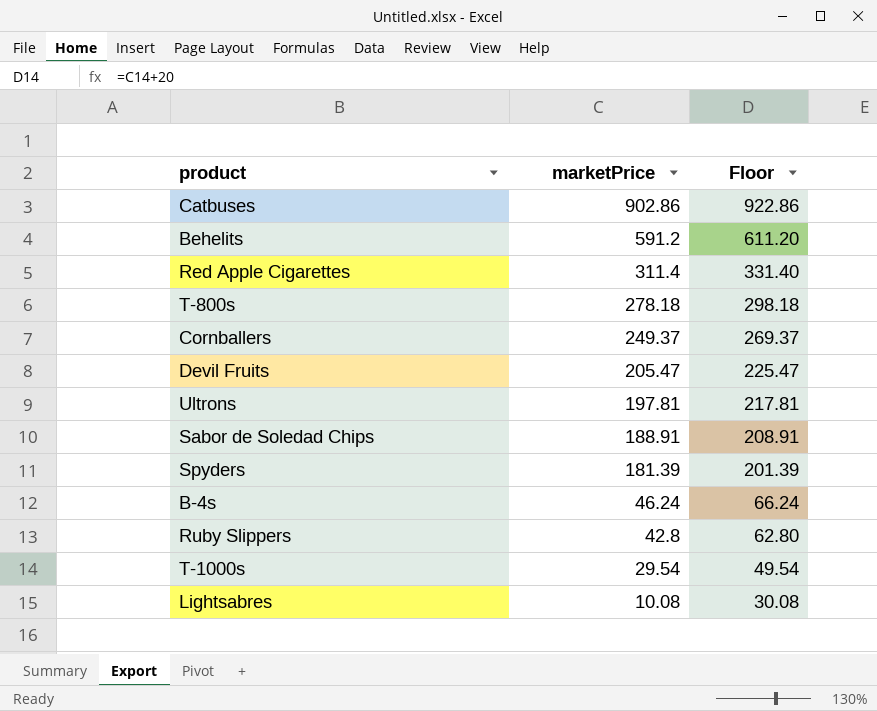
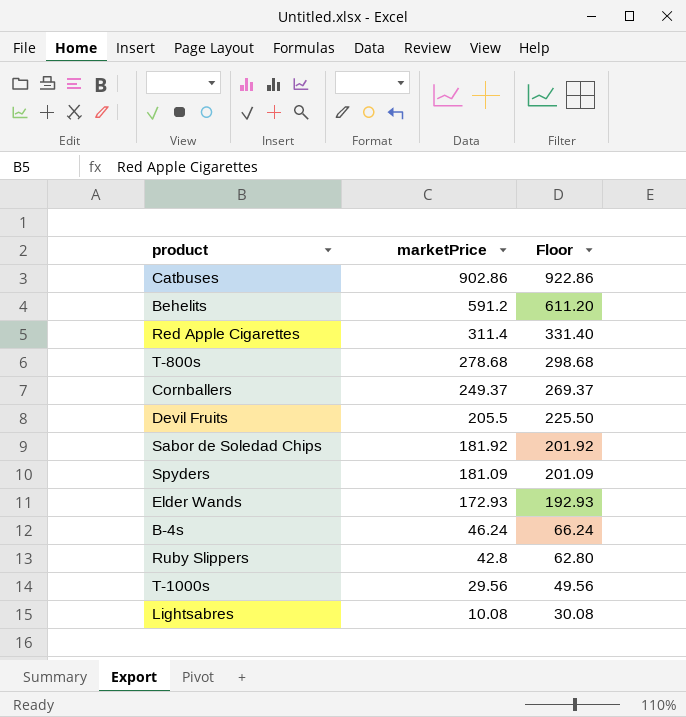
row Ultrons: 197.81 | 217.81 -> none
T-800s | marketPrice: 278.18 -> 278.68
T-800s | Floor: 298.18 -> 298.68
Devil Fruits | marketPrice: 205.47 -> 205.5
Devil Fruits | Floor: 225.47 -> 225.50
Sabor de Soledad Chips | marketPrice: 188.91 -> 181.92
Sabor de Soledad Chips | Floor: 208.91 -> 201.92
Spyders | marketPrice: 181.39 -> 181.09
Spyders | Floor: 201.39 -> 201.09
row Elder Wands: none -> 172.93 | 192.93
T-1000s | marketPrice: 29.54 -> 29.56
T-1000s | Floor: 49.54 -> 49.56

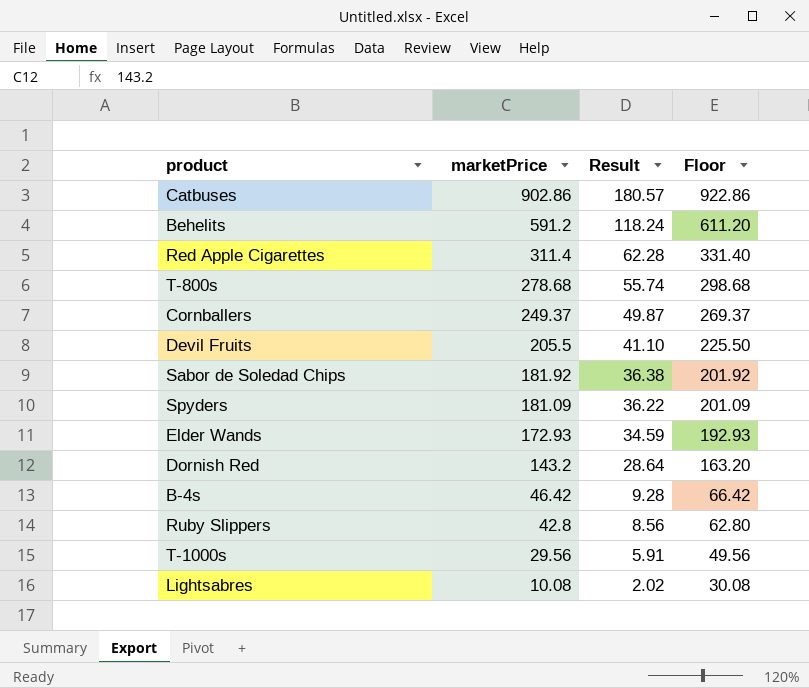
column Result | formula: none -> [marketPrice] * 0.2
row Dornish Red: none -> 143.2 | 28.64 | 163.20
B-4s | marketPrice: 46.24 -> 46.42
B-4s | Floor: 66.24 -> 66.42

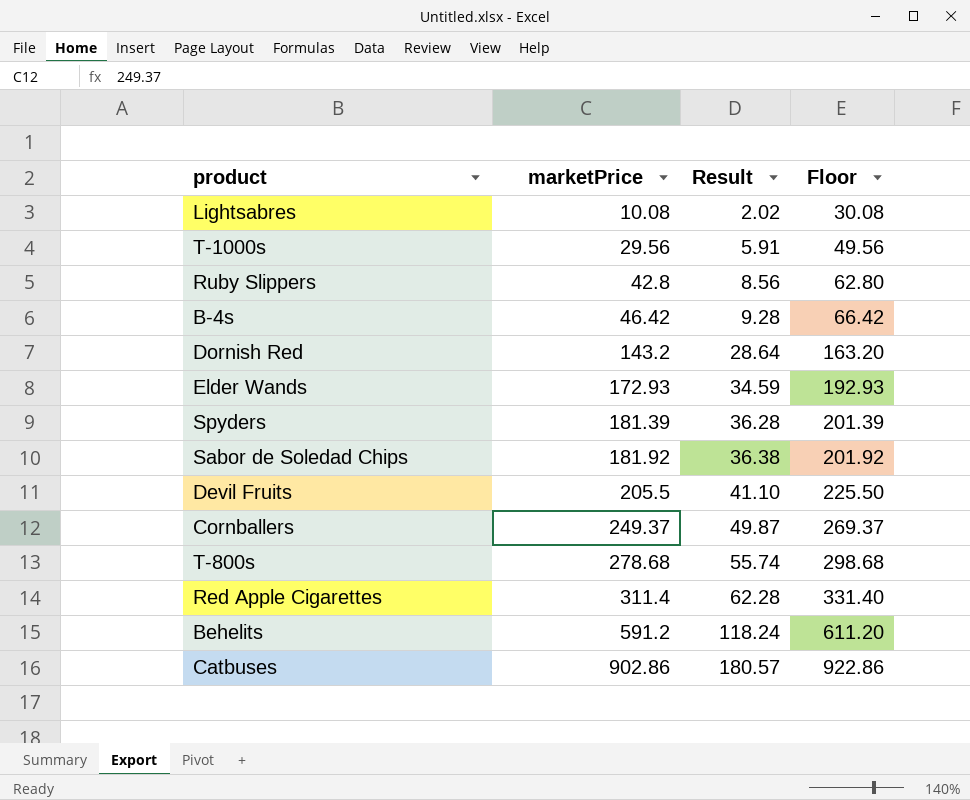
row order: marketPrice descending -> marketPrice ascending
Spyders | marketPrice: 181.09 -> 181.39
Spyders | Result: 36.22 -> 36.28
Spyders | Floor: 201.09 -> 201.39

